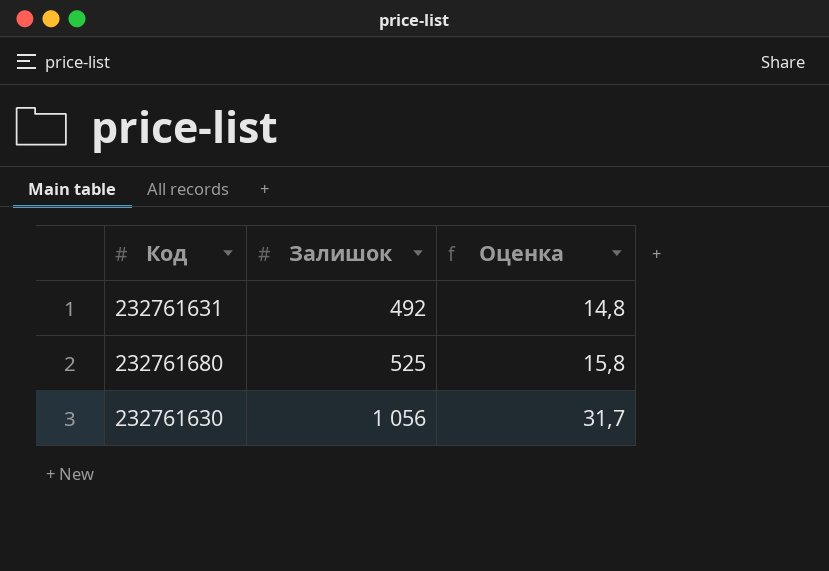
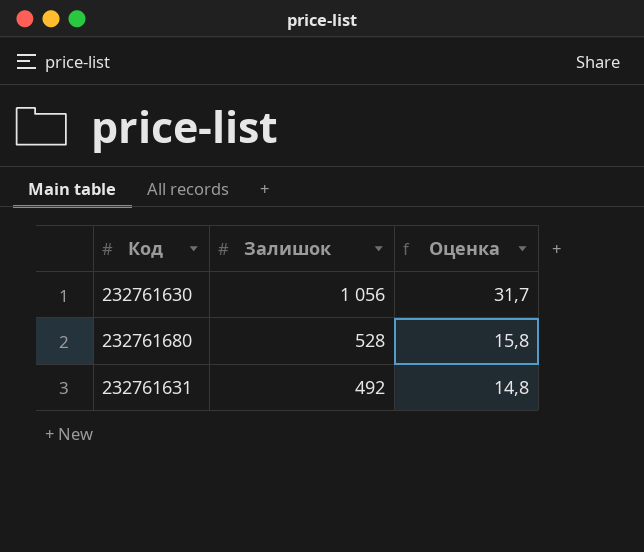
row order: Залишок ascending -> Залишок descending
232761680 | Залишок: 525 -> 528

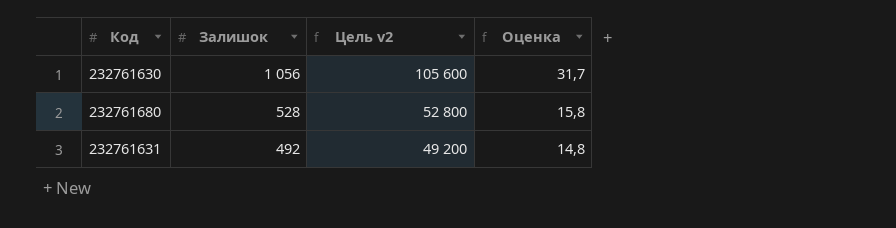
column Цель v2 | formula: none -> [Залишок] * 100

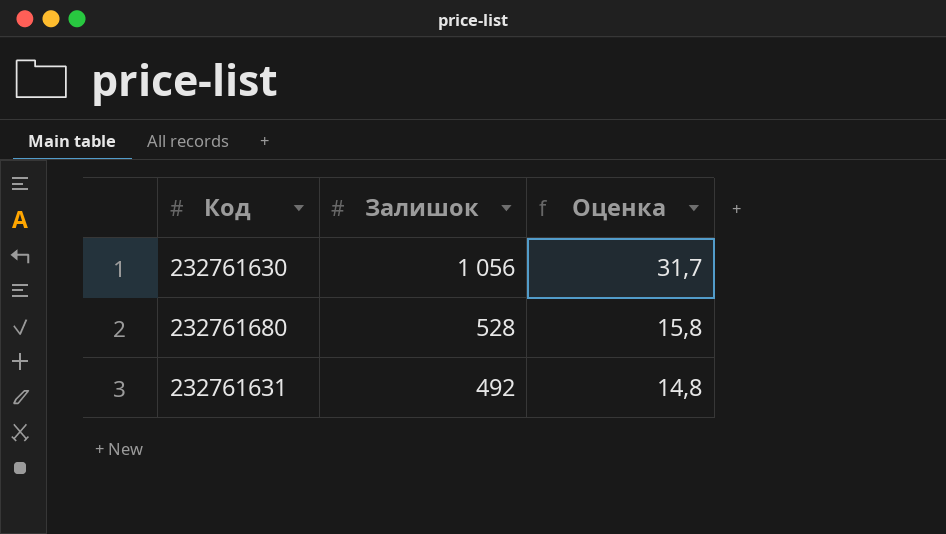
column Цель v2 | formula: [Залишок] * 100 -> none

